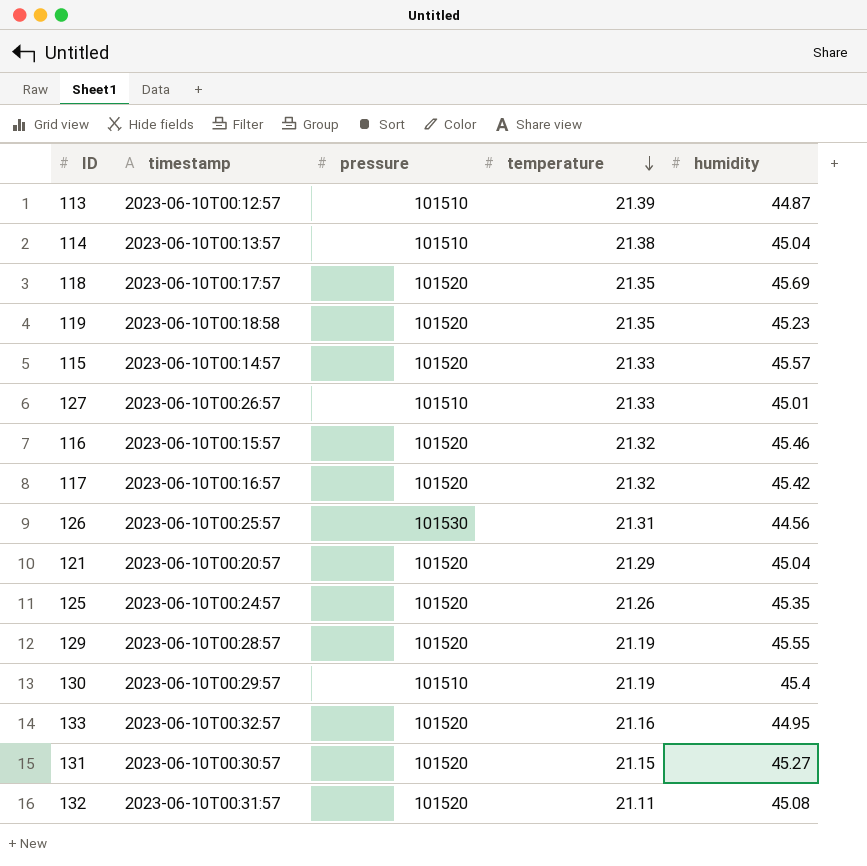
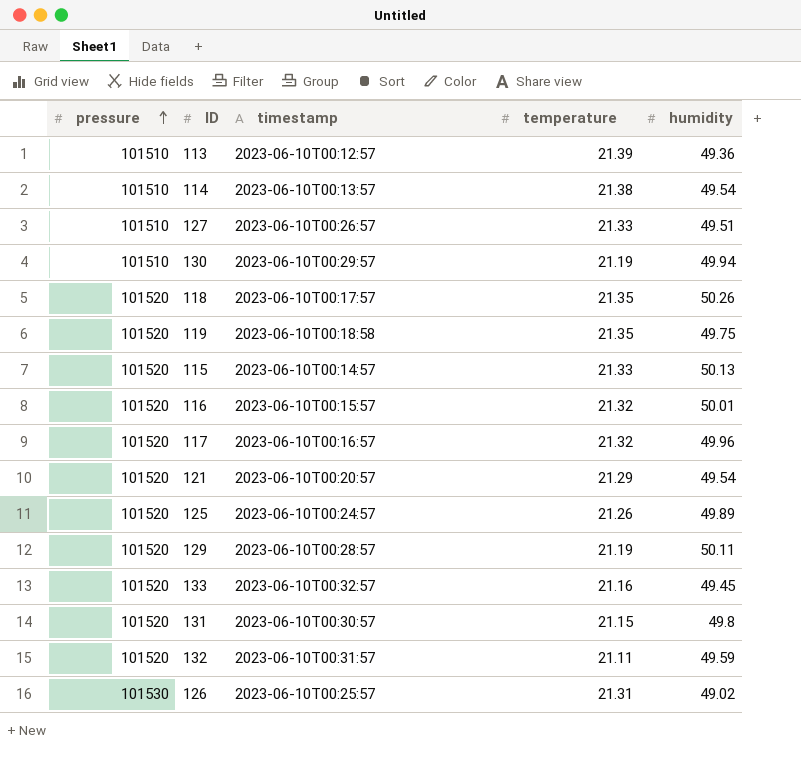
row order: temperature descending -> pressure ascending
column pressure | position: 3 -> 1
113 | humidity: 44.87 -> 49.36
114 | humidity: 45.04 -> 49.54
127 | humidity: 45.01 -> 49.51
130 | humidity: 45.4 -> 49.94
118 | humidity: 45.69 -> 50.26
119 | humidity: 45.23 -> 49.75
115 | humidity: 45.57 -> 50.13
116 | humidity: 45.46 -> 50.01
117 | humidity: 45.42 -> 49.96
121 | humidity: 45.04 -> 49.54
125 | humidity: 45.35 -> 49.89
129 | humidity: 45.55 -> 50.11
133 | humidity: 44.95 -> 49.45
131 | humidity: 45.27 -> 49.8
132 | humidity: 45.08 -> 49.59
126 | humidity: 44.56 -> 49.02

